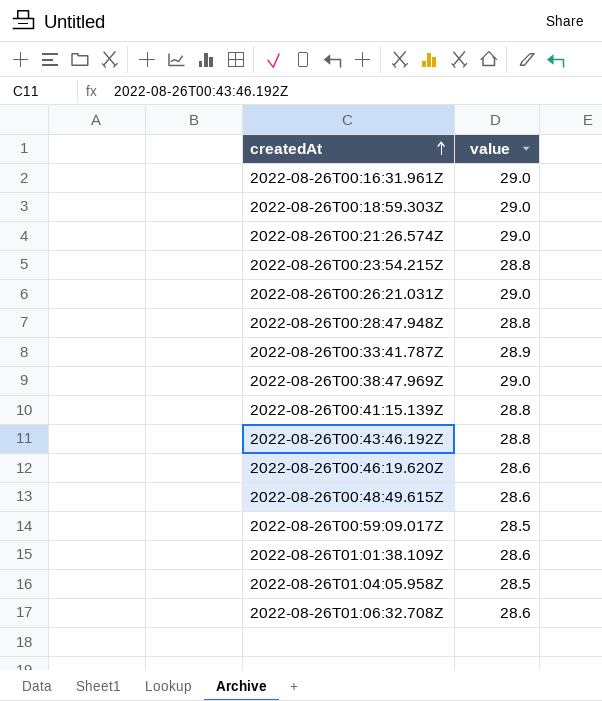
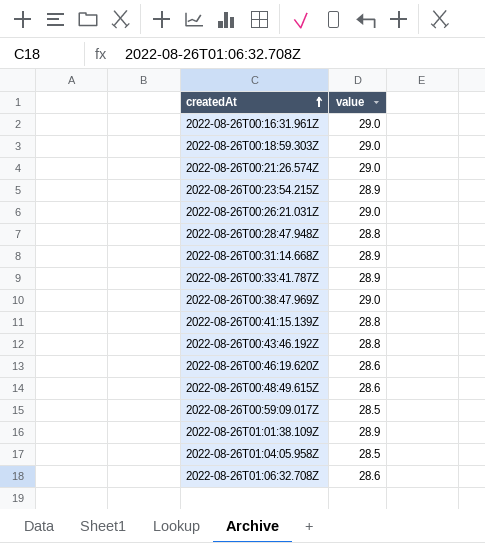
2022-08-26T00:23:54.215Z | value: 28.8 -> 28.9
row 2022-08-26T00:31:14.668Z: none -> 28.9
2022-08-26T01:01:38.109Z | value: 28.6 -> 28.9

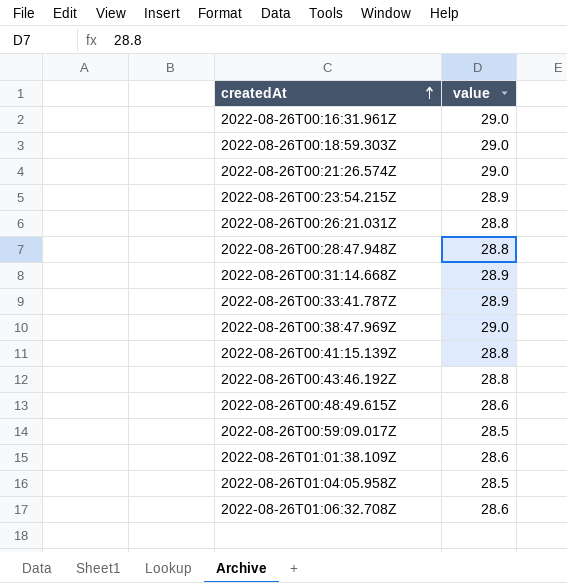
row 2022-08-26T00:46:19.620Z: 28.6 -> none
2022-08-26T00:26:21.031Z | value: 29.0 -> 28.8
2022-08-26T01:01:38.109Z | value: 28.9 -> 28.6

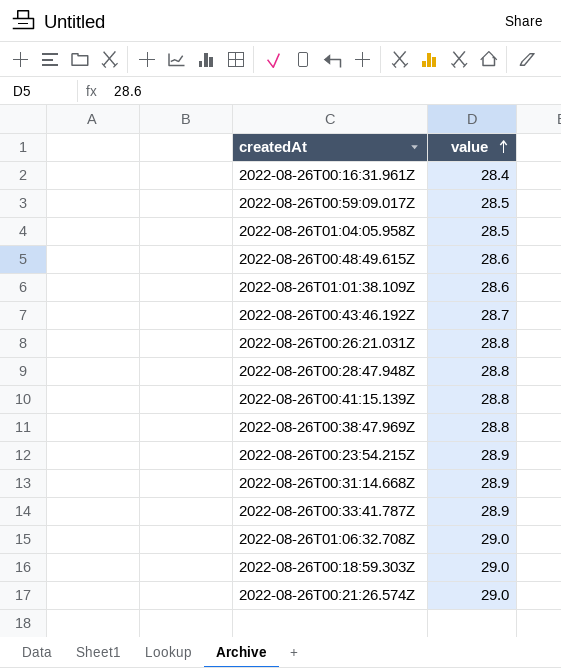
row order: createdAt ascending -> value ascending
2022-08-26T00:16:31.961Z | value: 29.0 -> 28.4
2022-08-26T00:43:46.192Z | value: 28.8 -> 28.7
2022-08-26T00:38:47.969Z | value: 29.0 -> 28.8
2022-08-26T01:06:32.708Z | value: 28.6 -> 29.0

